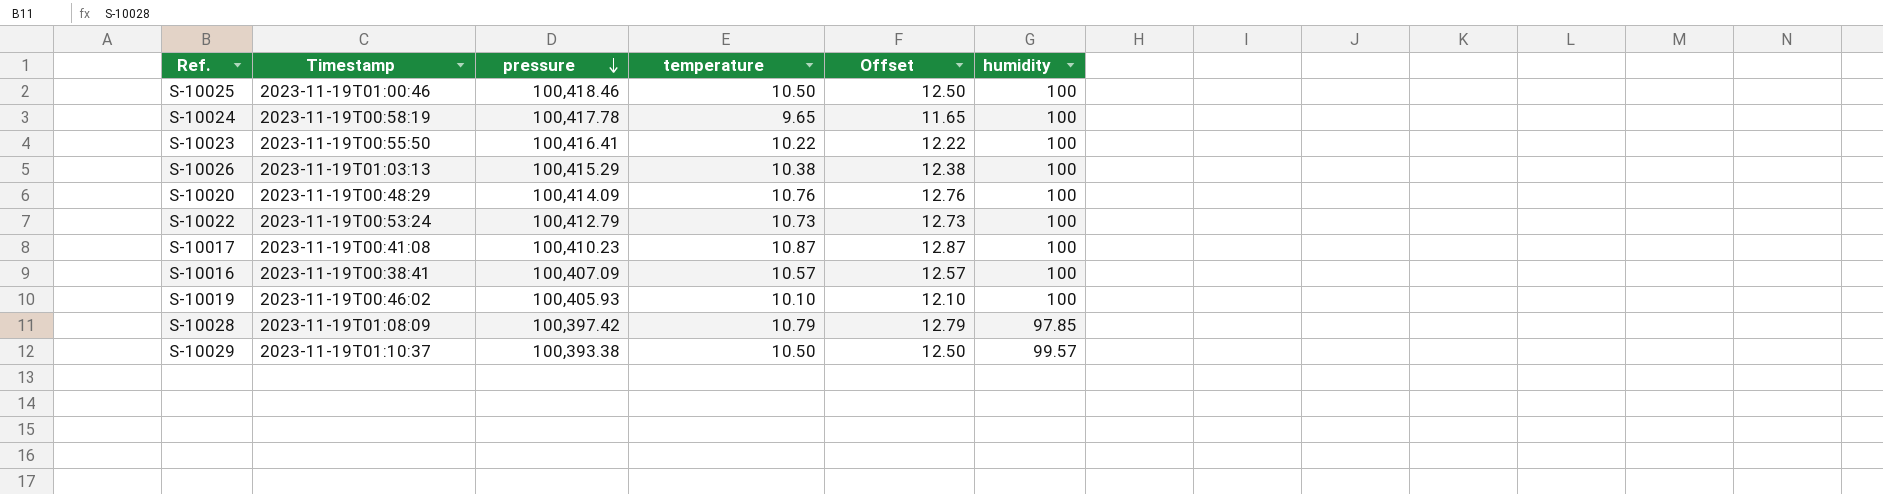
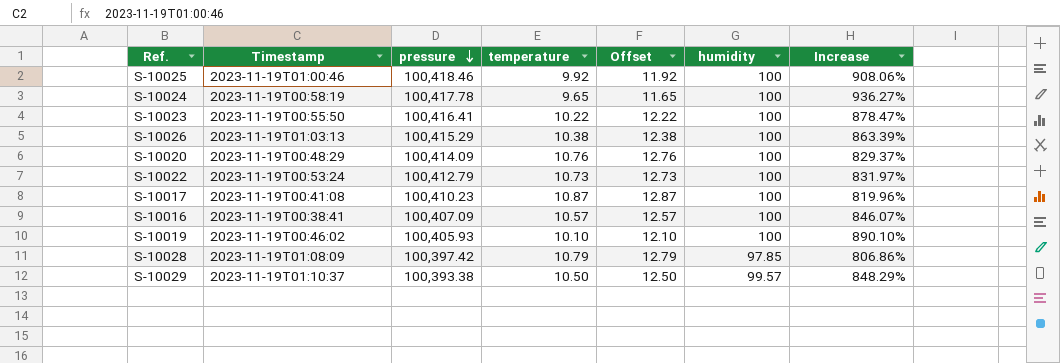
column Increase | formula: none -> ([humidity] - [temperature]) / [temperature]
S-10025 | temperature: 10.50 -> 9.92
S-10025 | Offset: 12.50 -> 11.92

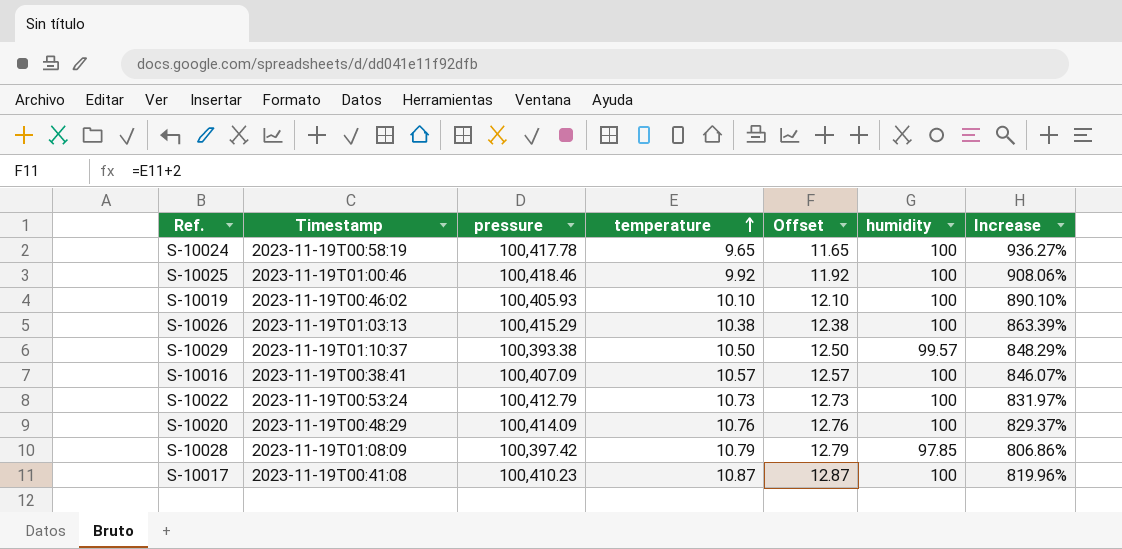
row order: pressure descending -> temperature ascending
row S-10023: 2023-11-19T00:55:50 | 100,416.41 | 10.22 | 12.22 | 100 | 878.47% -> none

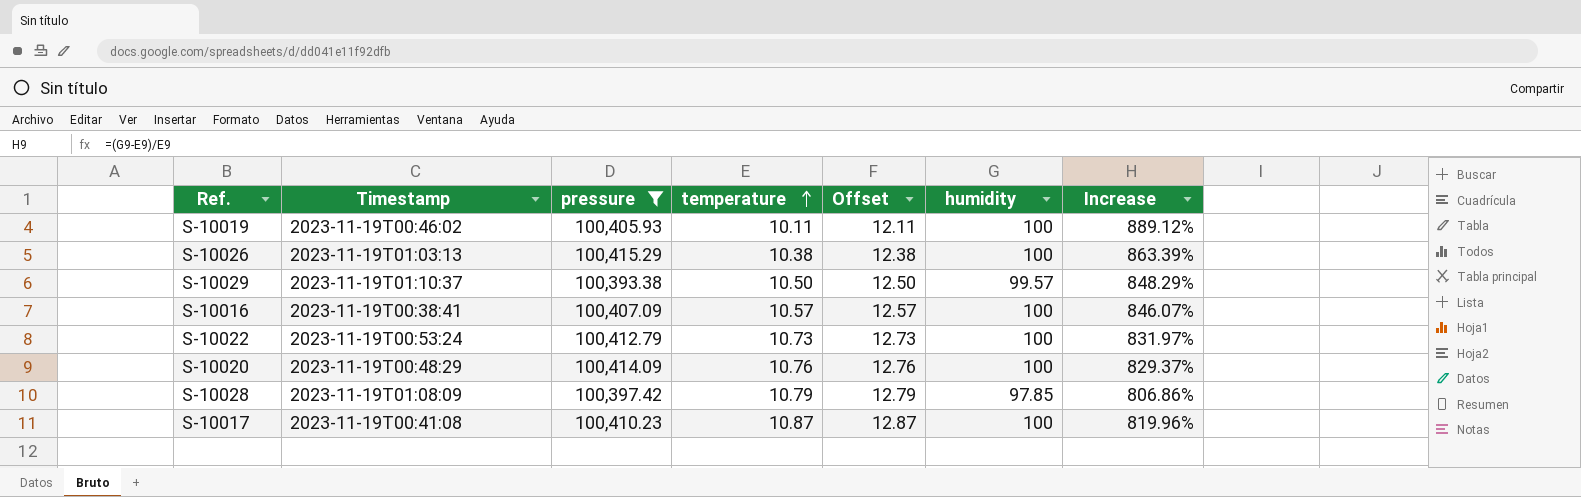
filter: none -> pressure <= 100,415.29
S-10019 | temperature: 10.10 -> 10.11
S-10019 | Offset: 12.10 -> 12.11
S-10019 | Increase: 890.10% -> 889.12%

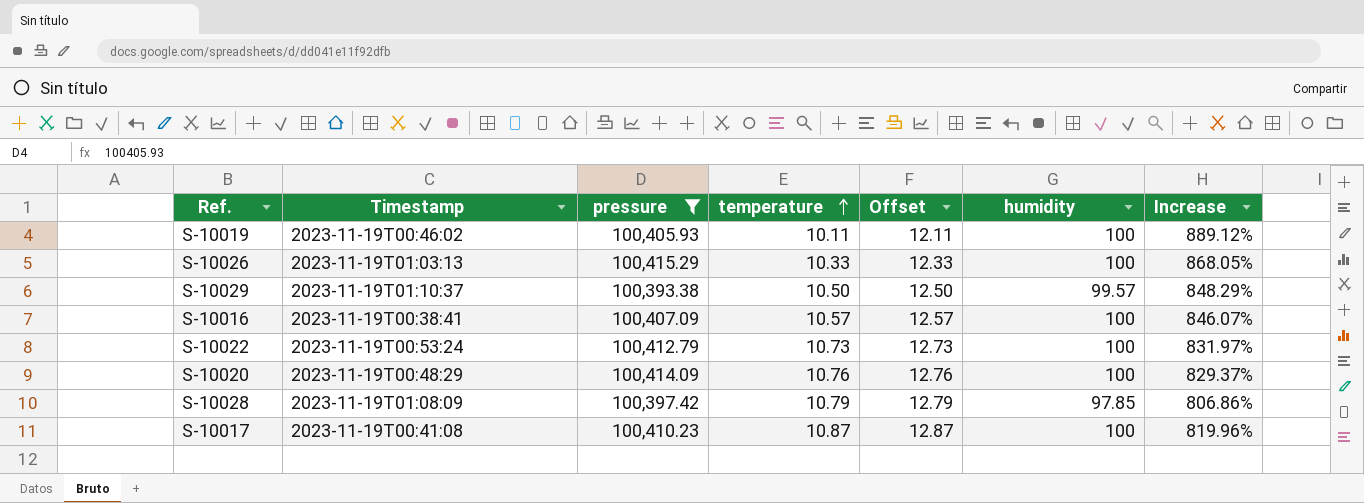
S-10026 | temperature: 10.38 -> 10.33
S-10026 | Offset: 12.38 -> 12.33
S-10026 | Increase: 863.39% -> 868.05%

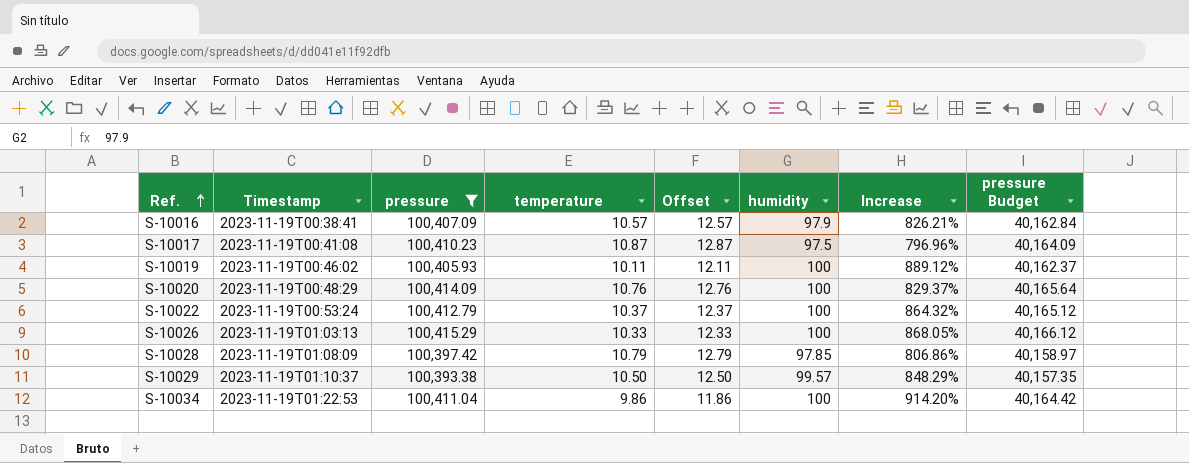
row order: temperature ascending -> Ref. ascending
column pressure Budget | formula: none -> [pressure] * 0.4
S-10016 | humidity: 100 -> 97.9
S-10016 | Increase: 846.07% -> 826.21%
S-10017 | humidity: 100 -> 97.5
S-10017 | Increase: 819.96% -> 796.96%
S-10022 | temperature: 10.73 -> 10.37
S-10022 | Offset: 12.73 -> 12.37
S-10022 | Increase: 831.97% -> 864.32%
row S-10034: none -> 2023-11-19T01:22:53 | 100,411.04 | 9.86 | 11.86 | 100 | 914.20% | 40,164.42

